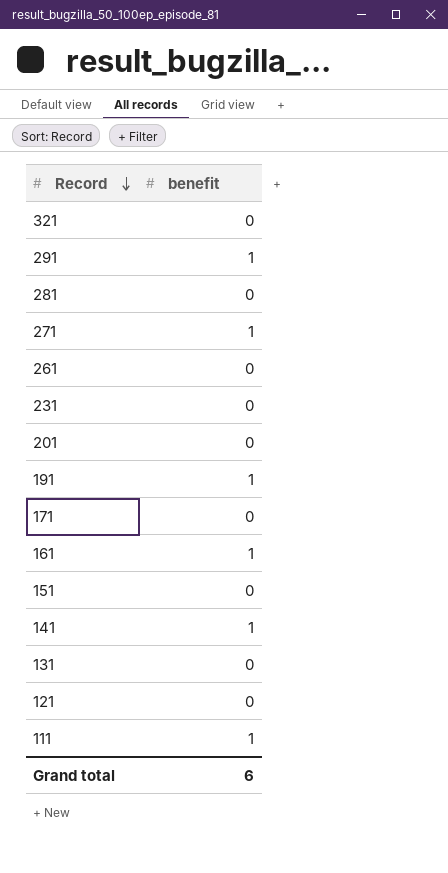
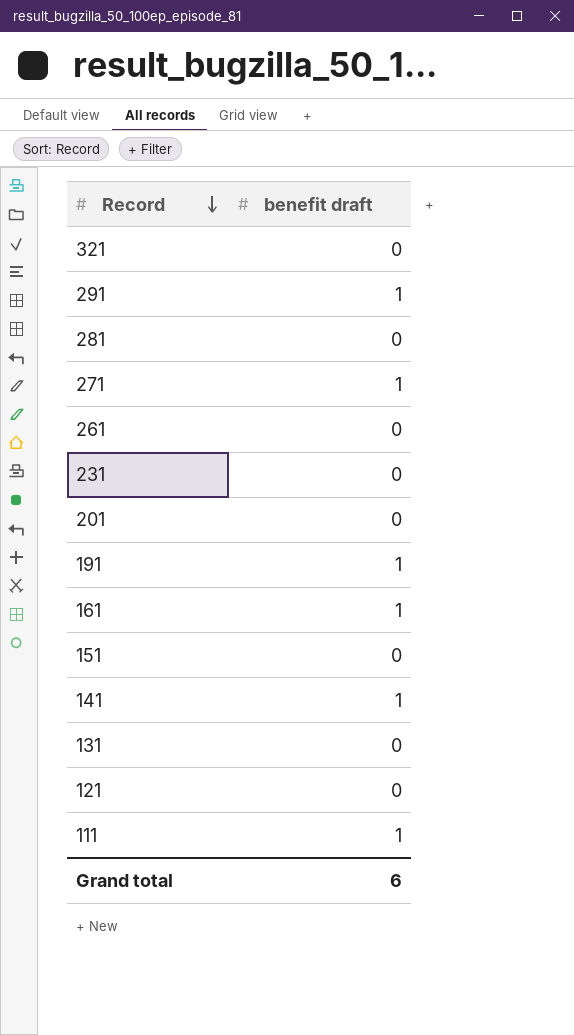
column name: benefit -> benefit draft
row 171: 0 -> none

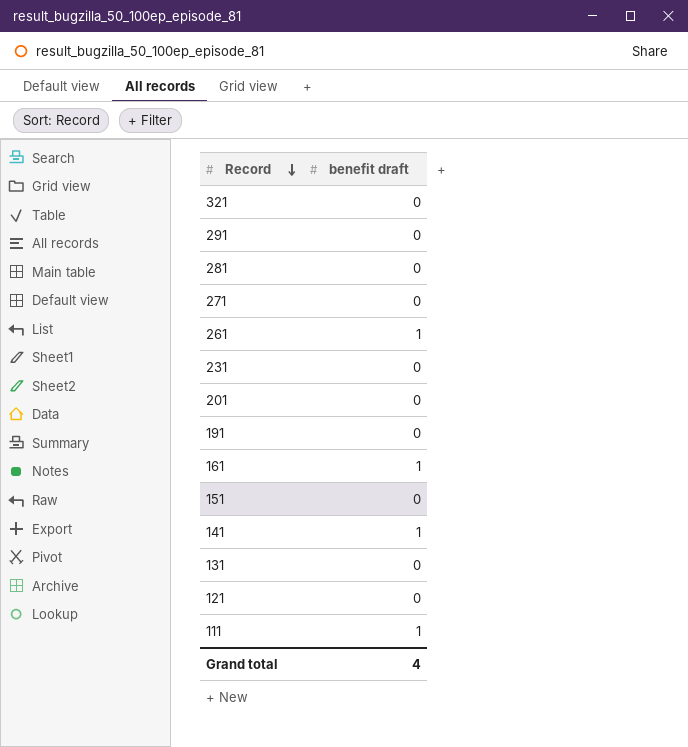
291 | benefit draft: 1 -> 0
271 | benefit draft: 1 -> 0
261 | benefit draft: 0 -> 1
191 | benefit draft: 1 -> 0
Grand total | benefit draft: 6 -> 4

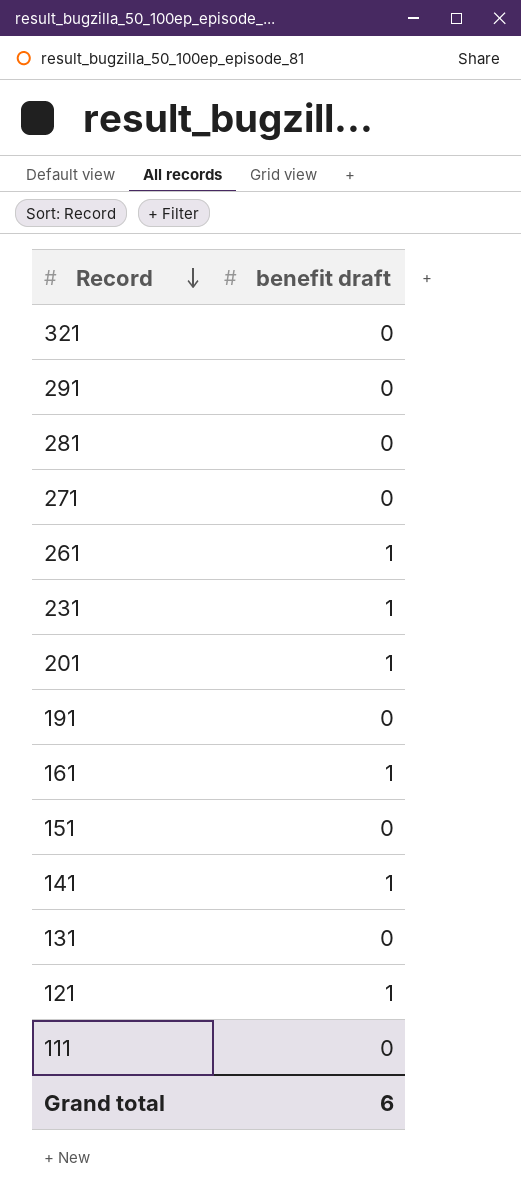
231 | benefit draft: 0 -> 1
201 | benefit draft: 0 -> 1
121 | benefit draft: 0 -> 1
111 | benefit draft: 1 -> 0
Grand total | benefit draft: 4 -> 6

